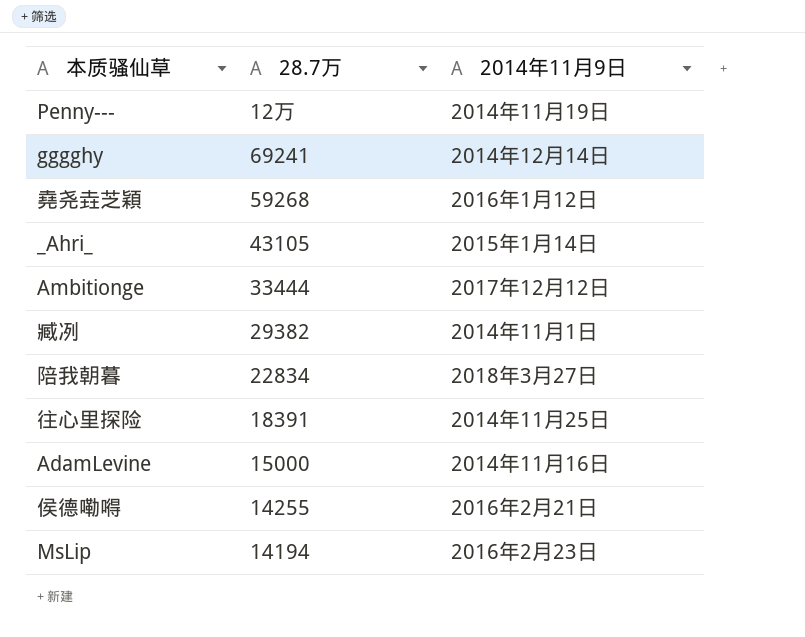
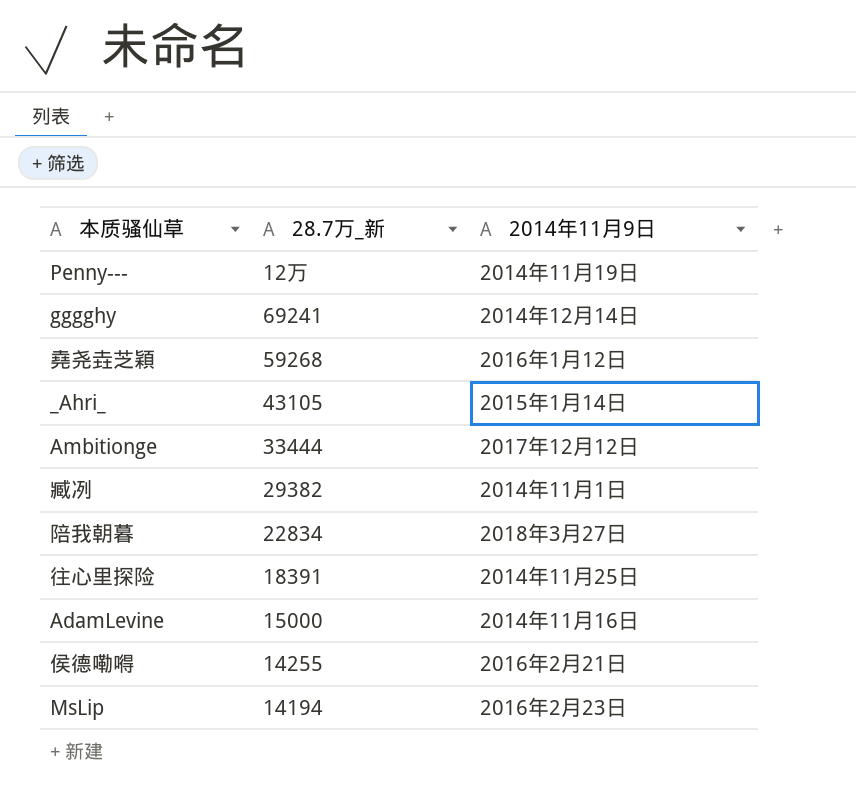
column name: 28.7万 -> 28.7万_新

